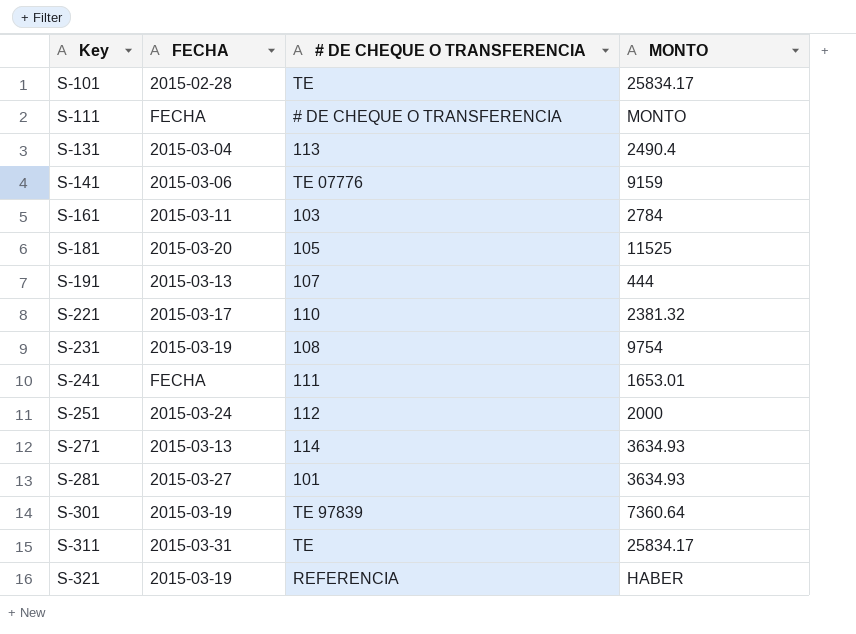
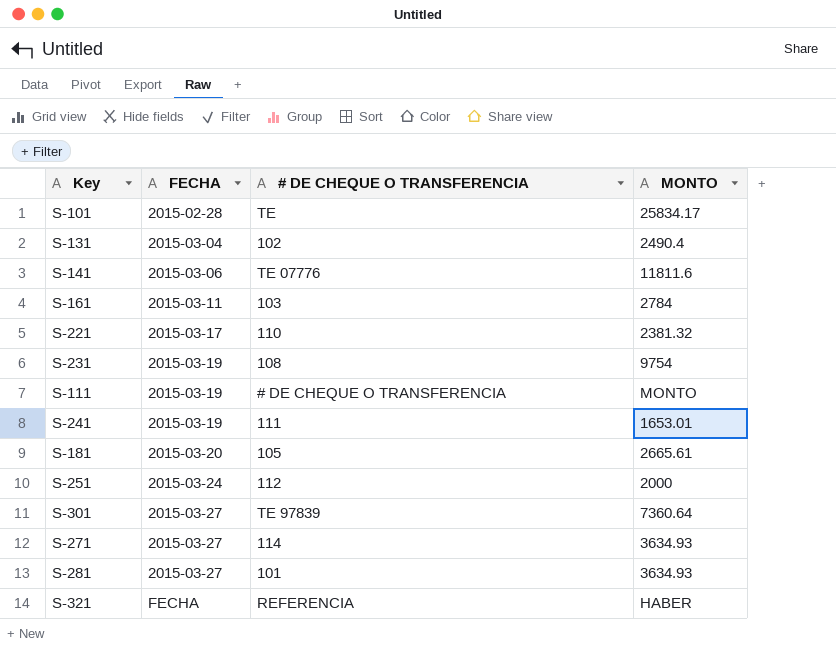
row order: Key ascending -> FECHA ascending
row S-191: 2015-03-13 | 107 | 444 -> none
row S-311: 2015-03-31 | TE | 25834.17 -> none
S-131 | # DE CHEQUE O TRANSFERENCIA: 113 -> 102
S-141 | MONTO: 9159 -> 11811.6
S-111 | FECHA: FECHA -> 2015-03-19
S-241 | FECHA: FECHA -> 2015-03-19
S-181 | MONTO: 11525 -> 2665.61
S-301 | FECHA: 2015-03-19 -> 2015-03-27
S-271 | FECHA: 2015-03-13 -> 2015-03-27
S-321 | FECHA: 2015-03-19 -> FECHA

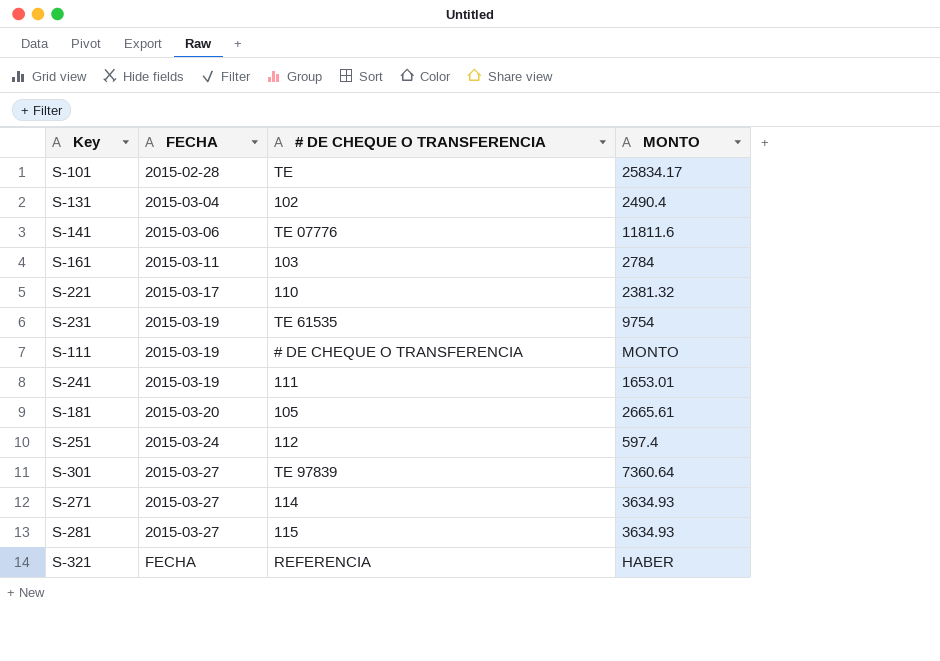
S-231 | # DE CHEQUE O TRANSFERENCIA: 108 -> TE 61535
S-251 | MONTO: 2000 -> 597.4
S-281 | # DE CHEQUE O TRANSFERENCIA: 101 -> 115

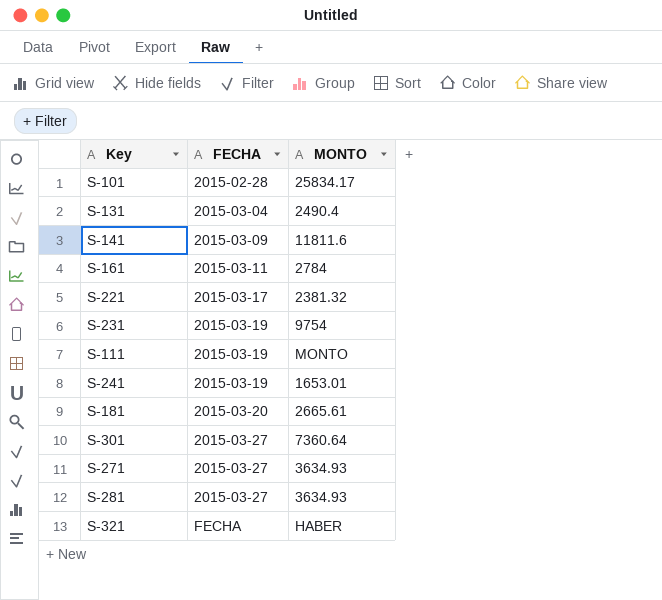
column # DE CHEQUE O TRANSFERENCIA | position: 3 -> none
row S-251: 2015-03-24 | 112 | 597.4 -> none
S-141 | FECHA: 2015-03-06 -> 2015-03-09

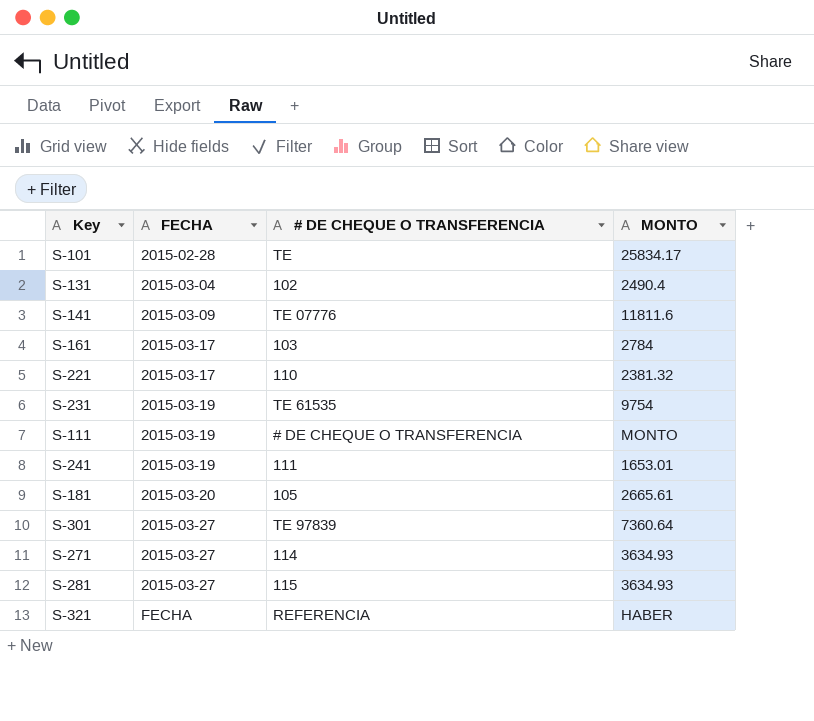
column # DE CHEQUE O TRANSFERENCIA | position: none -> 3
S-161 | FECHA: 2015-03-11 -> 2015-03-17

